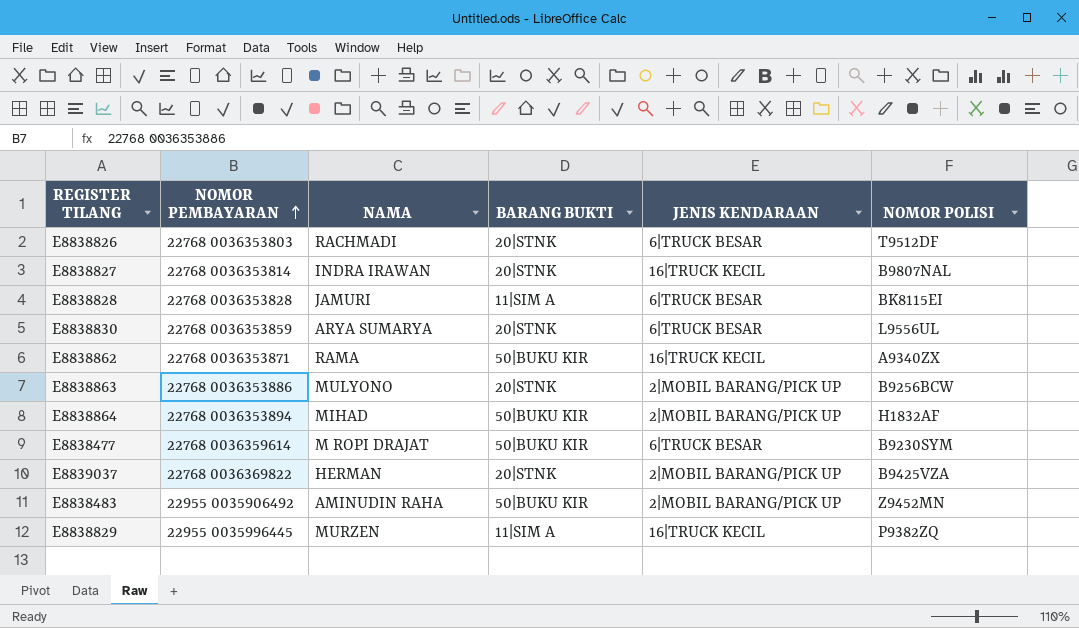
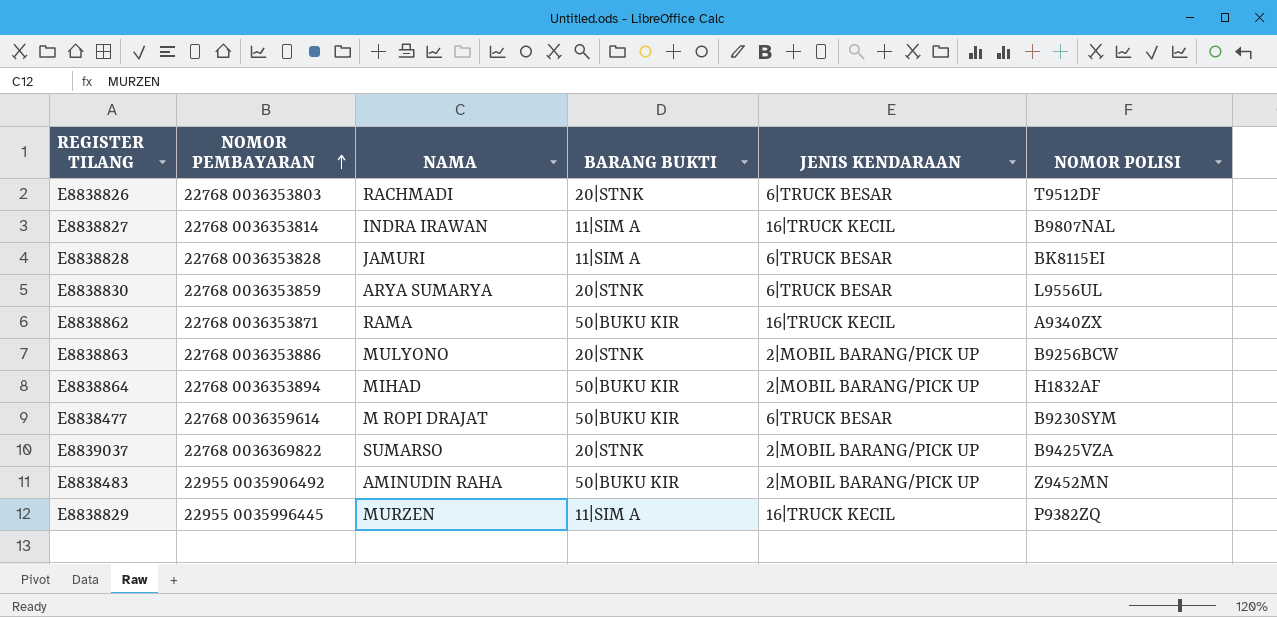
E8838827 | BARANG BUKTI: 20|STNK -> 11|SIM A
E8839037 | NAMA: HERMAN -> SUMARSO

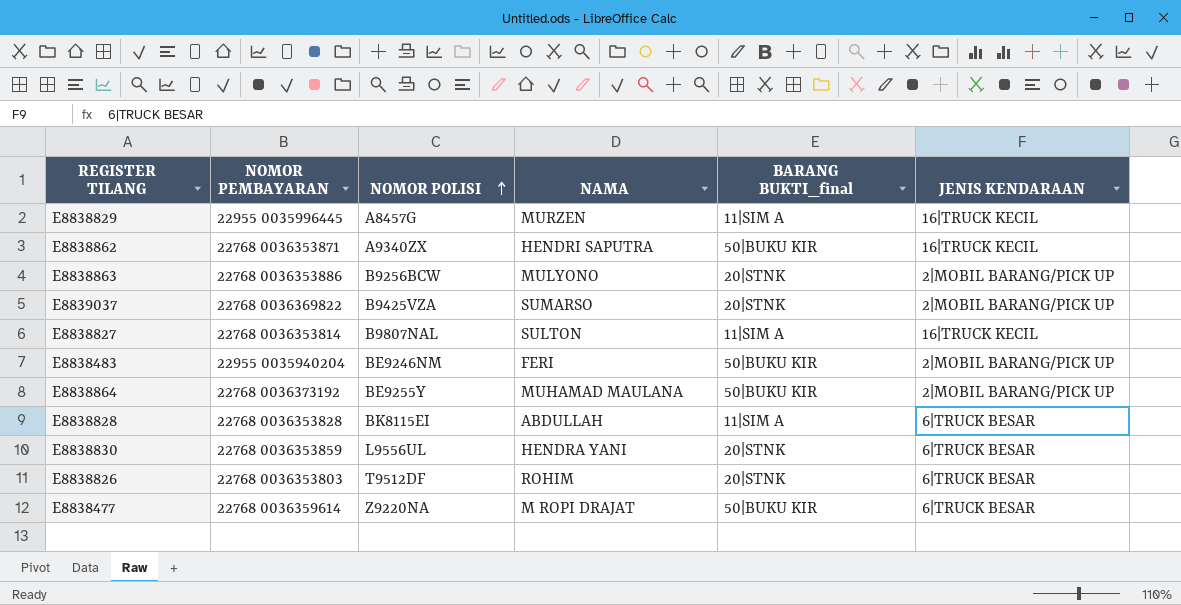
row order: NOMOR PEMBAYARAN ascending -> NOMOR POLISI ascending
column NOMOR POLISI | position: 6 -> 3
column name: BARANG BUKTI -> BARANG BUKTI_final
E8838829 | NOMOR POLISI: P9382ZQ -> A8457G
E8838862 | NAMA: RAMA -> HENDRI SAPUTRA
E8838827 | NAMA: INDRA IRAWAN -> SULTON
E8838483 | NOMOR PEMBAYARAN: 22955 0035906492 -> 22955 0035940204
E8838483 | NOMOR POLISI: Z9452MN -> BE9246NM
E8838483 | NAMA: AMINUDIN RAHA -> FERI
E8838864 | NOMOR PEMBAYARAN: 22768 0036353894 -> 22768 0036373192
E8838864 | NOMOR POLISI: H1832AF -> BE9255Y
E8838864 | NAMA: MIHAD -> MUHAMAD MAULANA
E8838828 | NAMA: JAMURI -> ABDULLAH
E8838830 | NAMA: ARYA SUMARYA -> HENDRA YANI
E8838826 | NAMA: RACHMADI -> ROHIM
E8838477 | NOMOR POLISI: B9230SYM -> Z9220NA

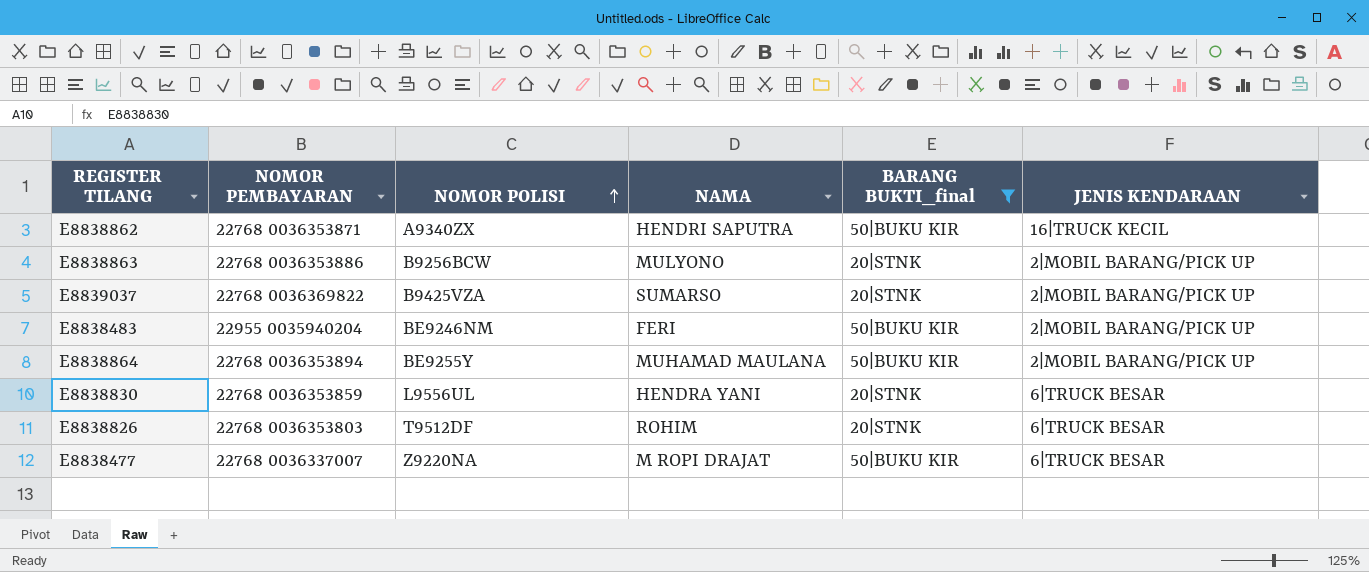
filter: none -> BARANG BUKTI_final != 11|SIM A
E8838864 | NOMOR PEMBAYARAN: 22768 0036373192 -> 22768 0036353894
E8838477 | NOMOR PEMBAYARAN: 22768 0036359614 -> 22768 0036337007

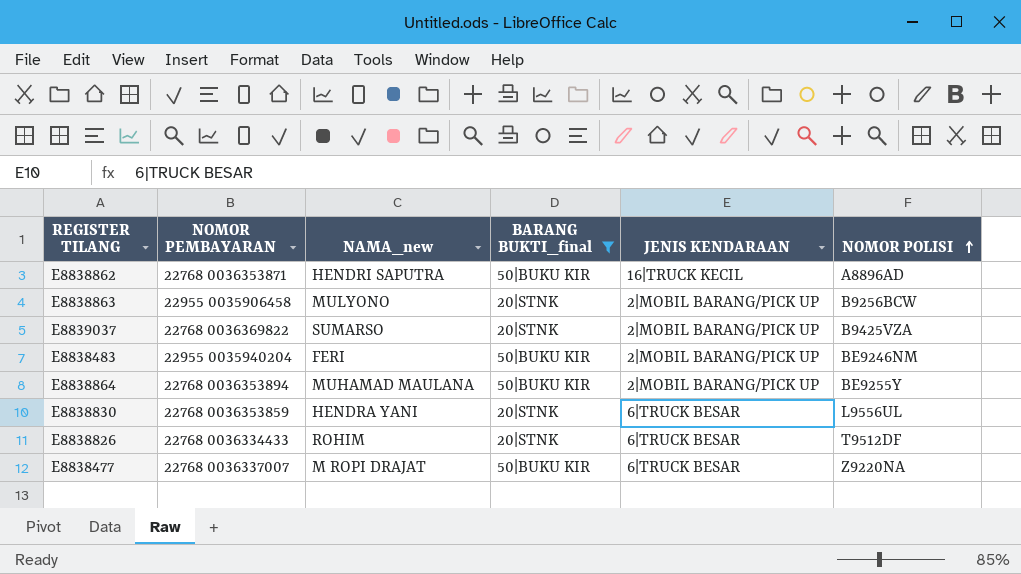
column name: NAMA -> NAMA_new
column NOMOR POLISI | position: 3 -> 6
E8838862 | NOMOR POLISI: A9340ZX -> A8896AD
E8838863 | NOMOR PEMBAYARAN: 22768 0036353886 -> 22955 0035906458
E8838826 | NOMOR PEMBAYARAN: 22768 0036353803 -> 22768 0036334433

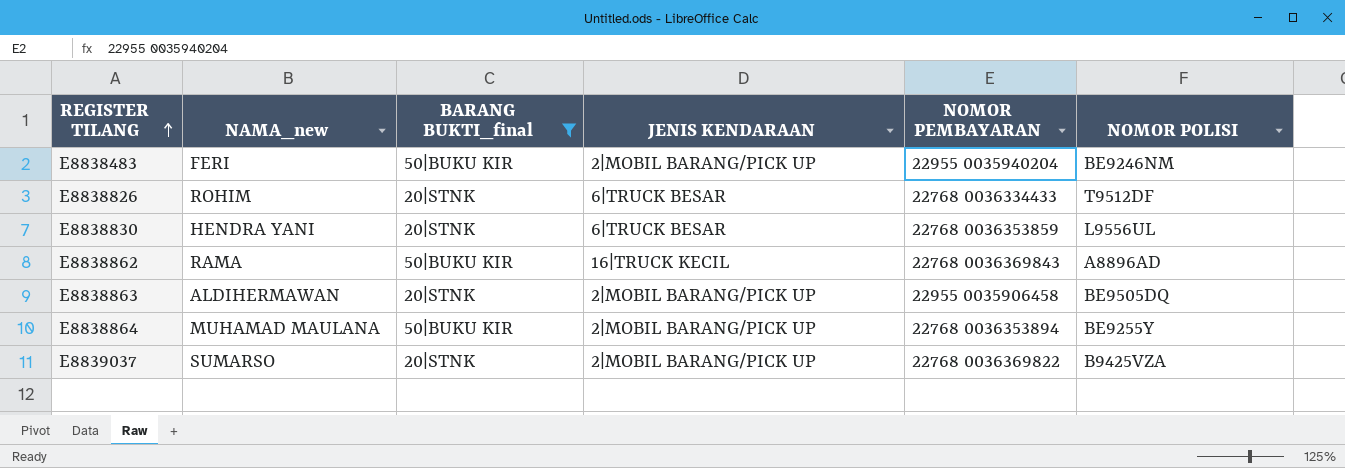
row order: NOMOR POLISI ascending -> REGISTER TILANG ascending
column NOMOR PEMBAYARAN | position: 2 -> 5
row E8838477: 22768 0036337007 | M ROPI DRAJAT | 50|BUKU KIR | 6|TRUCK BESAR | Z9220NA -> none
E8838862 | NAMA_new: HENDRI SAPUTRA -> RAMA
E8838862 | NOMOR PEMBAYARAN: 22768 0036353871 -> 22768 0036369843
E8838863 | NAMA_new: MULYONO -> ALDIHERMAWAN
E8838863 | NOMOR POLISI: B9256BCW -> BE9505DQ

